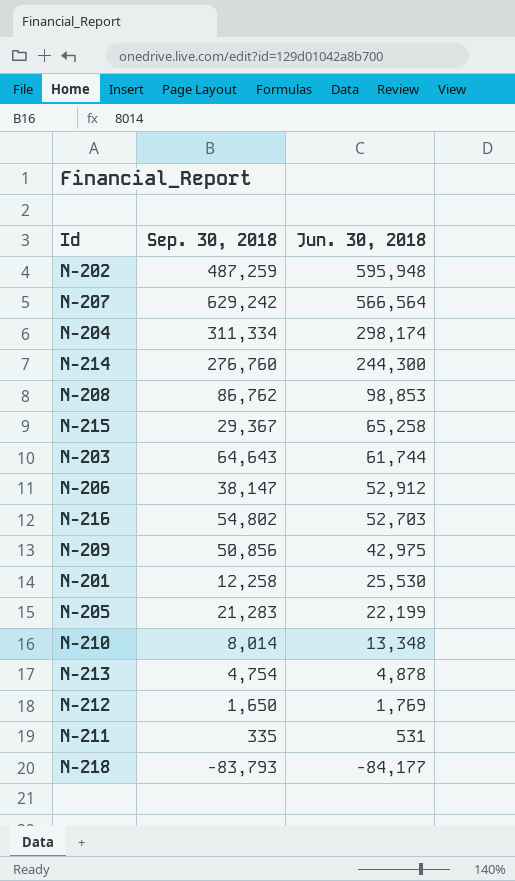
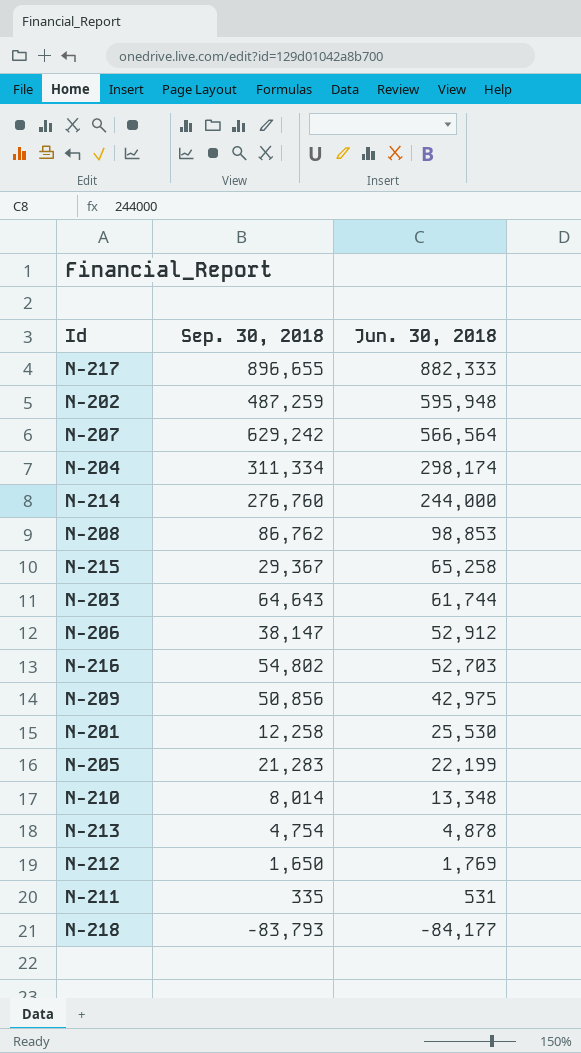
row N-217: none -> 896,655 | 882,333
N-214 | Jun. 30, 2018: 244,300 -> 244,000

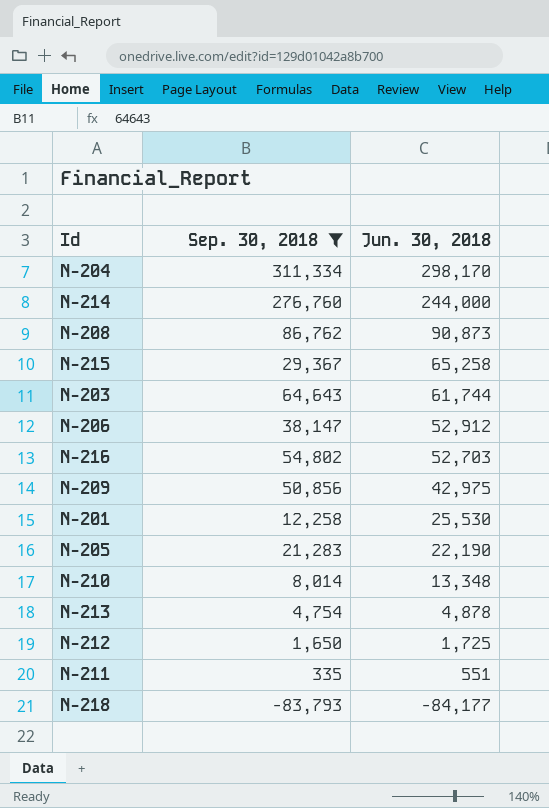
filter: none -> Sep. 30, 2018 <= 311,334
N-204 | Jun. 30, 2018: 298,174 -> 298,170
N-208 | Jun. 30, 2018: 98,853 -> 90,873
N-205 | Jun. 30, 2018: 22,199 -> 22,190
N-212 | Jun. 30, 2018: 1,769 -> 1,725
N-211 | Jun. 30, 2018: 531 -> 551

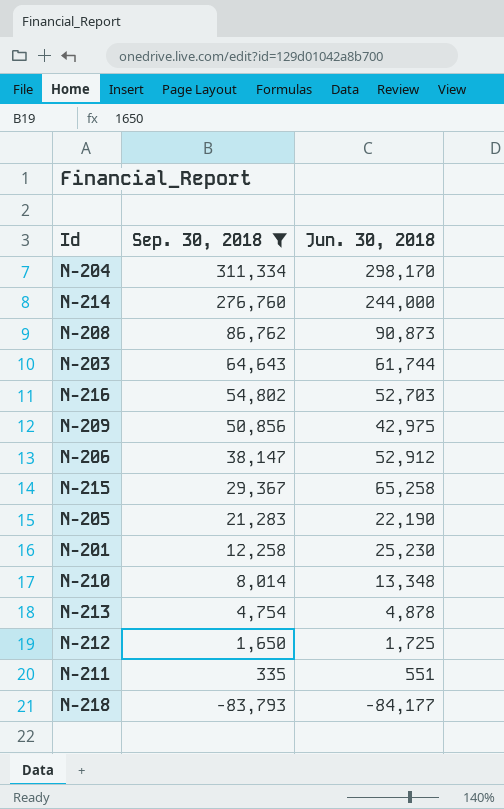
row order: Jun. 30, 2018 descending -> Sep. 30, 2018 descending
N-201 | Jun. 30, 2018: 25,530 -> 25,230

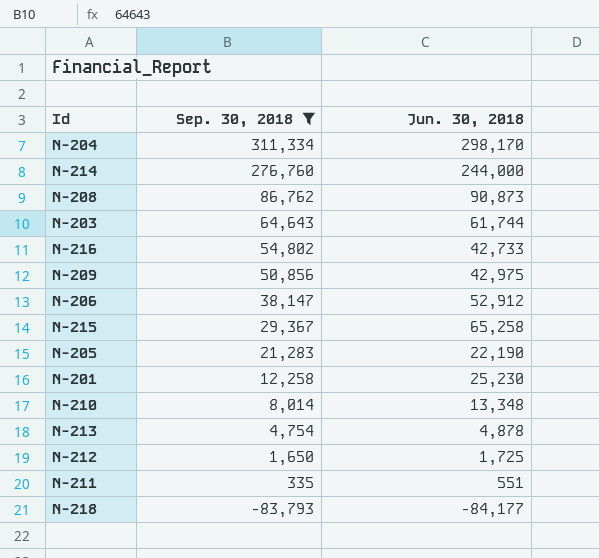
N-216 | Jun. 30, 2018: 52,703 -> 42,733

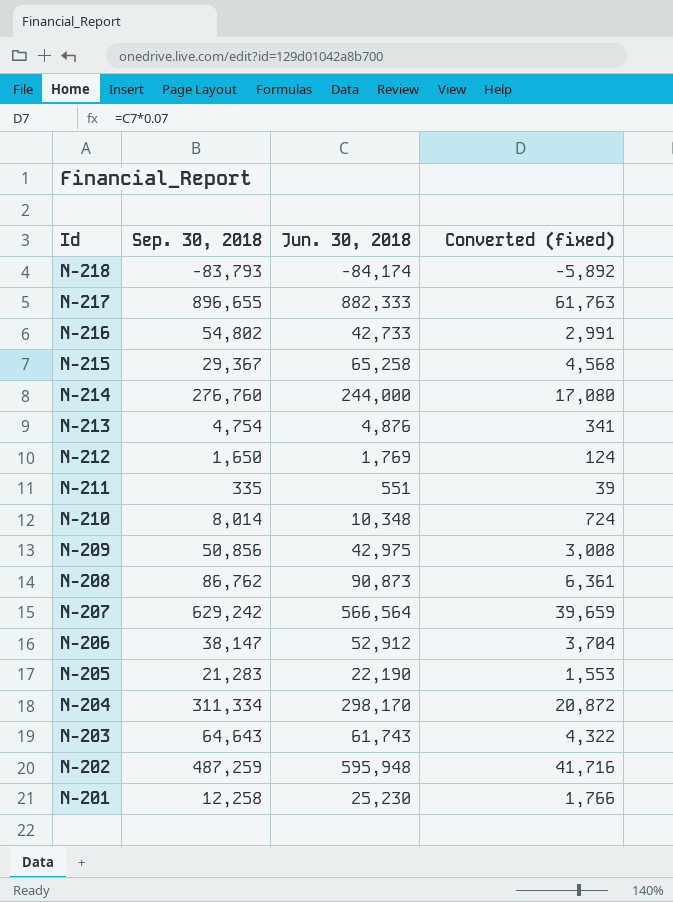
filter: Sep. 30, 2018 <= 311,334 -> none
row order: Sep. 30, 2018 descending -> Id descending
column Converted (fixed) | formula: none -> [Jun. 30, 2018] * 0.07
N-218 | Jun. 30, 2018: -84,177 -> -84,174
N-213 | Jun. 30, 2018: 4,878 -> 4,876
N-212 | Jun. 30, 2018: 1,725 -> 1,769
N-210 | Jun. 30, 2018: 13,348 -> 10,348
N-203 | Jun. 30, 2018: 61,744 -> 61,743

